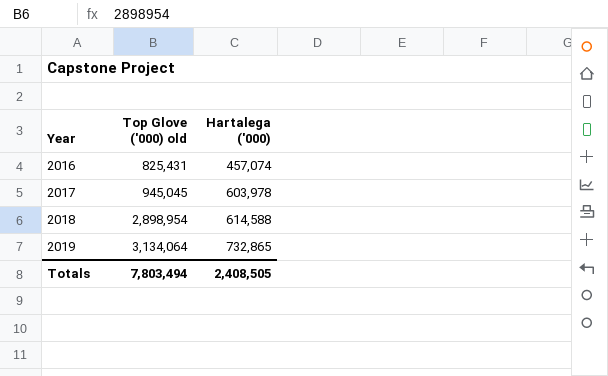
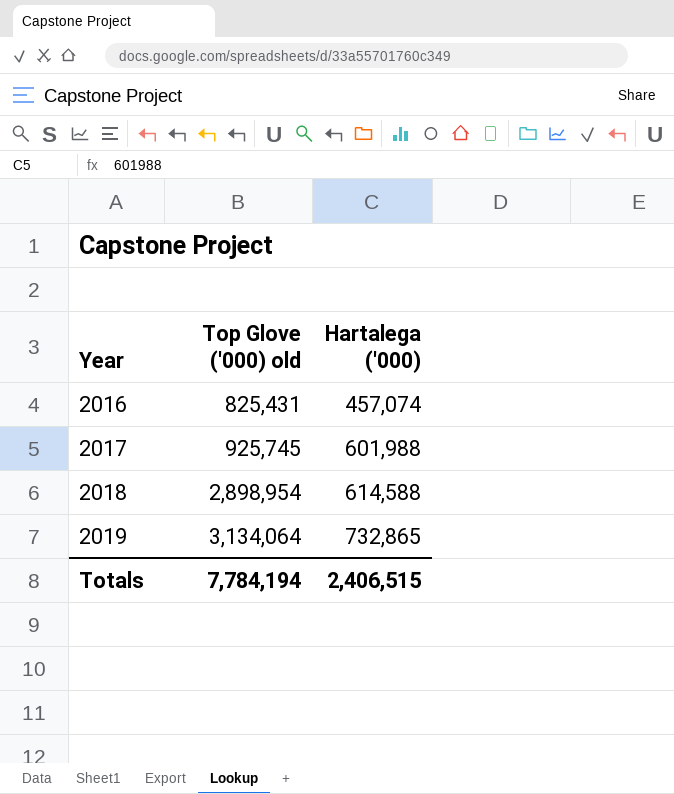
2017 | Top Glove ('000) old: 945,045 -> 925,745
2017 | Hartalega ('000): 603,978 -> 601,988
Totals | Top Glove ('000) old: 7,803,494 -> 7,784,194
Totals | Hartalega ('000): 2,408,505 -> 2,406,515

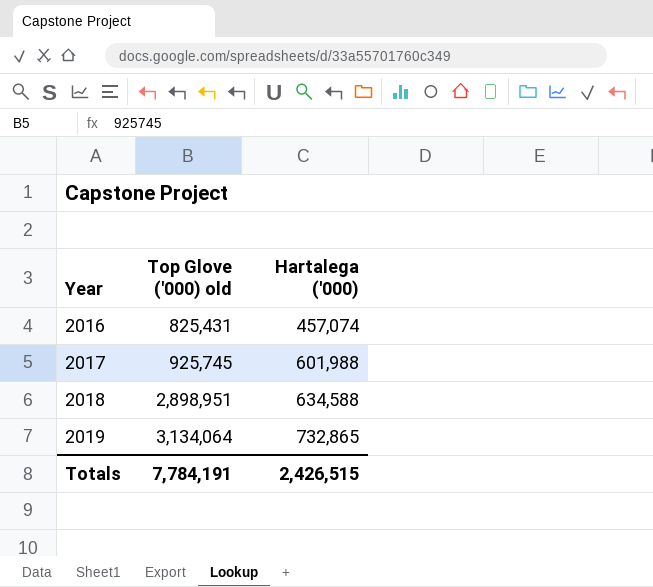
2018 | Top Glove ('000) old: 2,898,954 -> 2,898,951
2018 | Hartalega ('000): 614,588 -> 634,588
Totals | Top Glove ('000) old: 7,784,194 -> 7,784,191
Totals | Hartalega ('000): 2,406,515 -> 2,426,515

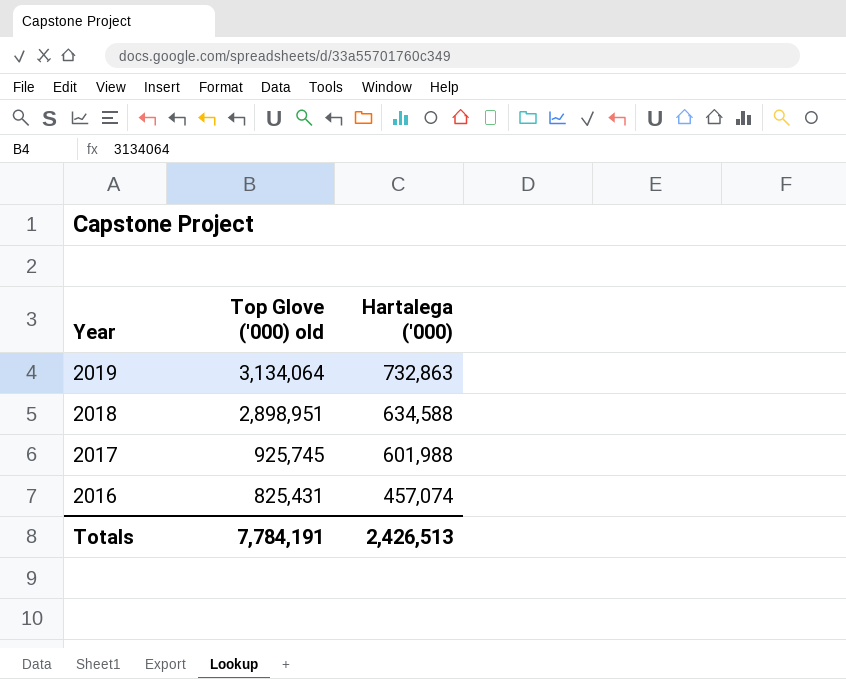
row order: Year ascending -> Year descending
2019 | Hartalega ('000): 732,865 -> 732,863
Totals | Hartalega ('000): 2,426,515 -> 2,426,513

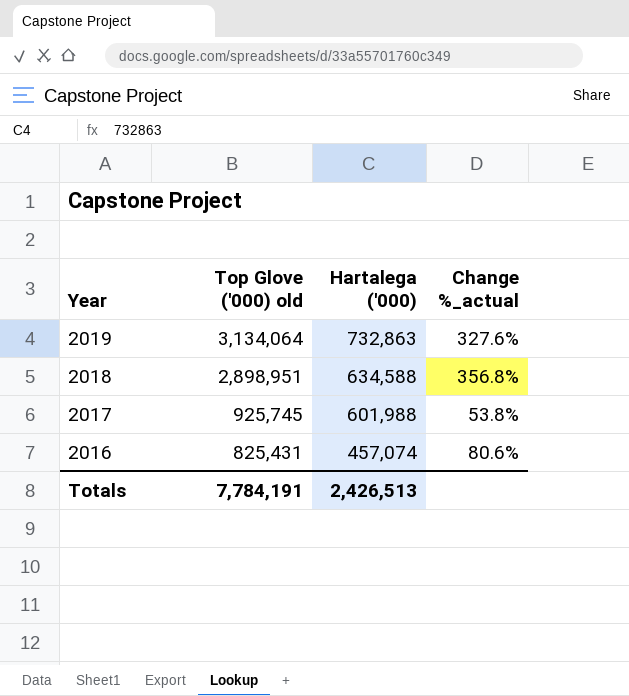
column Change %_actual | formula: none -> ([Top Glove ('000) old] - [Hartalega ('000)]) / [Hartalega ('000)]

